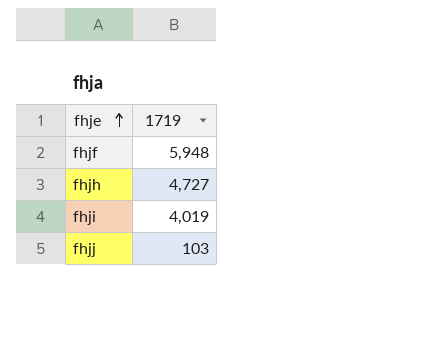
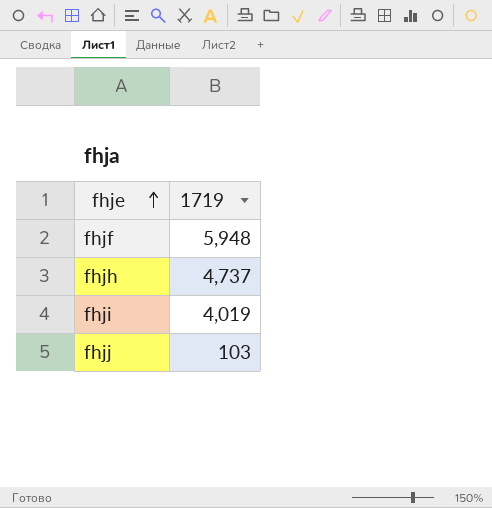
fhjh | 1719: 4,727 -> 4,737

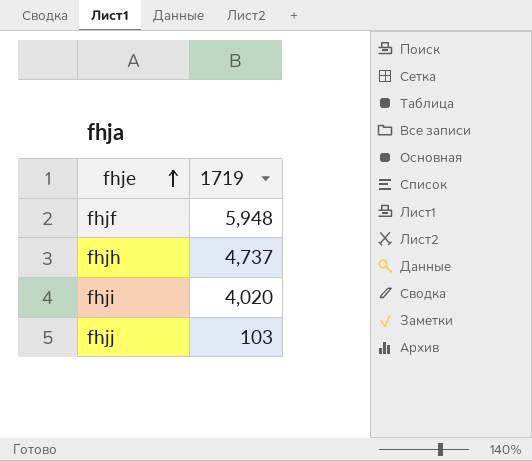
fhji | 1719: 4,019 -> 4,020

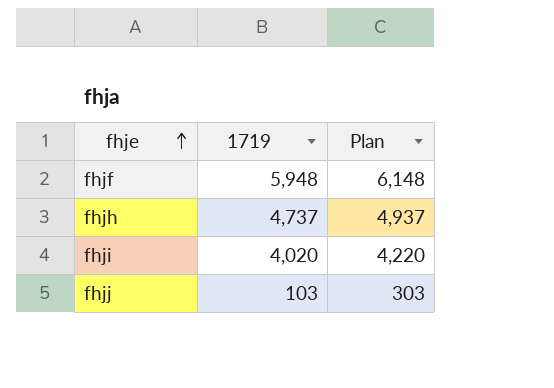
column Plan | formula: none -> [1719] + 200

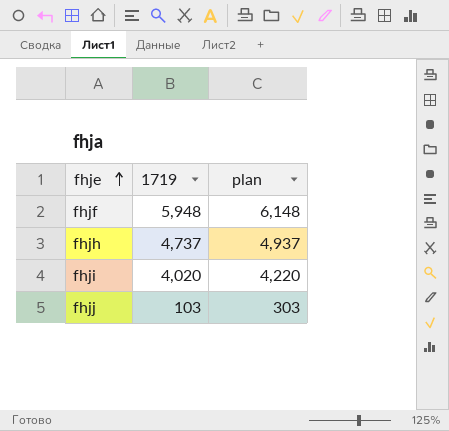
column name: Plan -> plan

